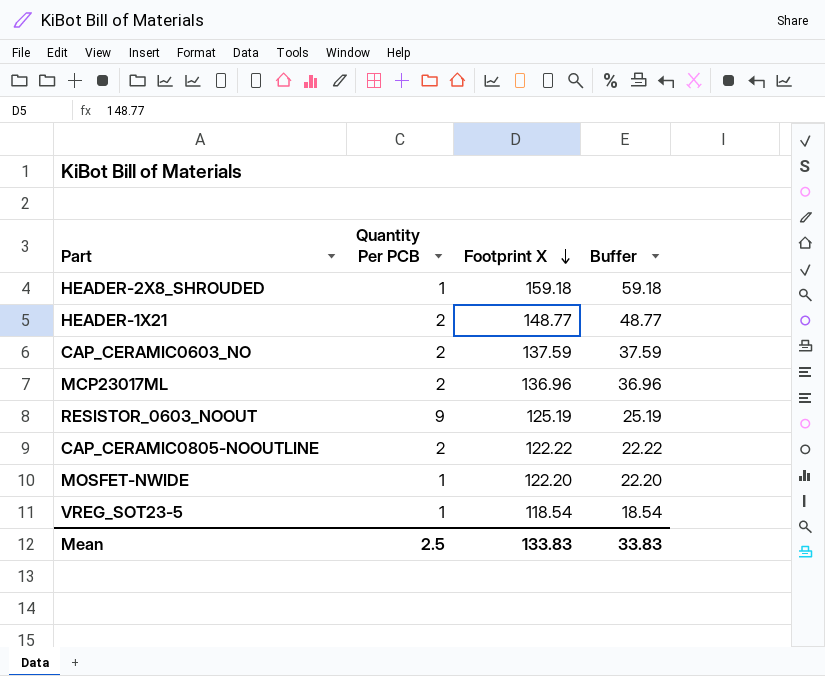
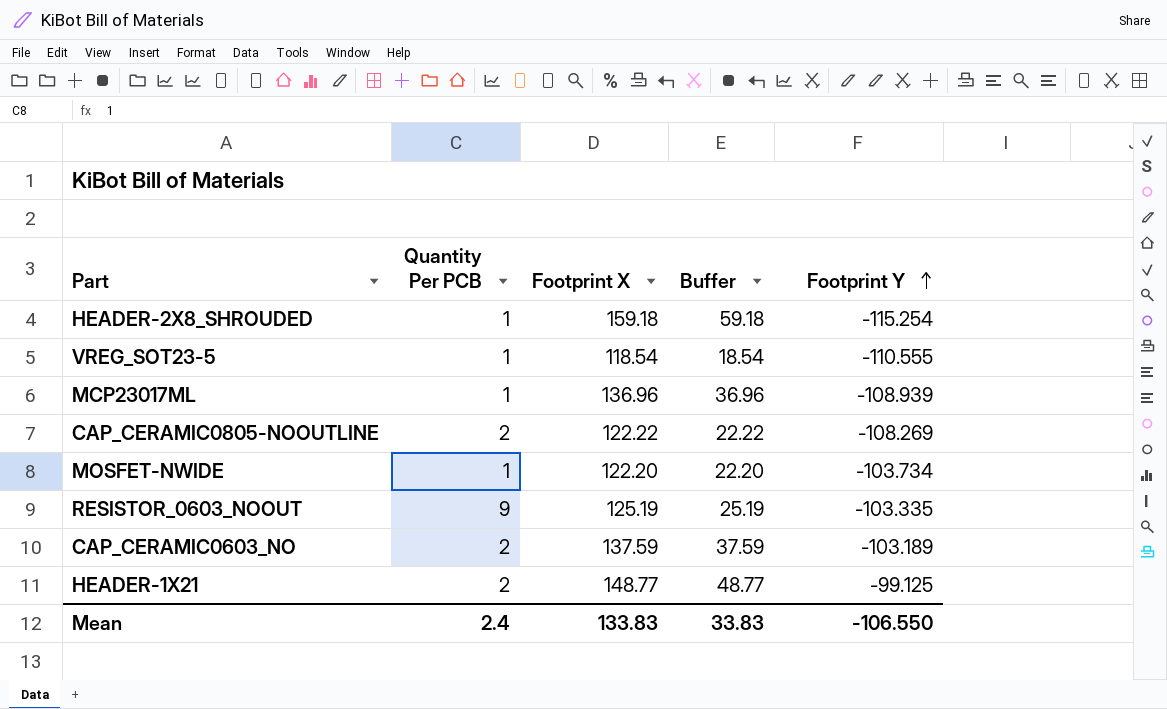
row order: Footprint X descending -> Footprint Y ascending
column Footprint Y | position: none -> 5
MCP23017ML | Quantity Per PCB: 2 -> 1
Mean | Quantity Per PCB: 2.5 -> 2.4

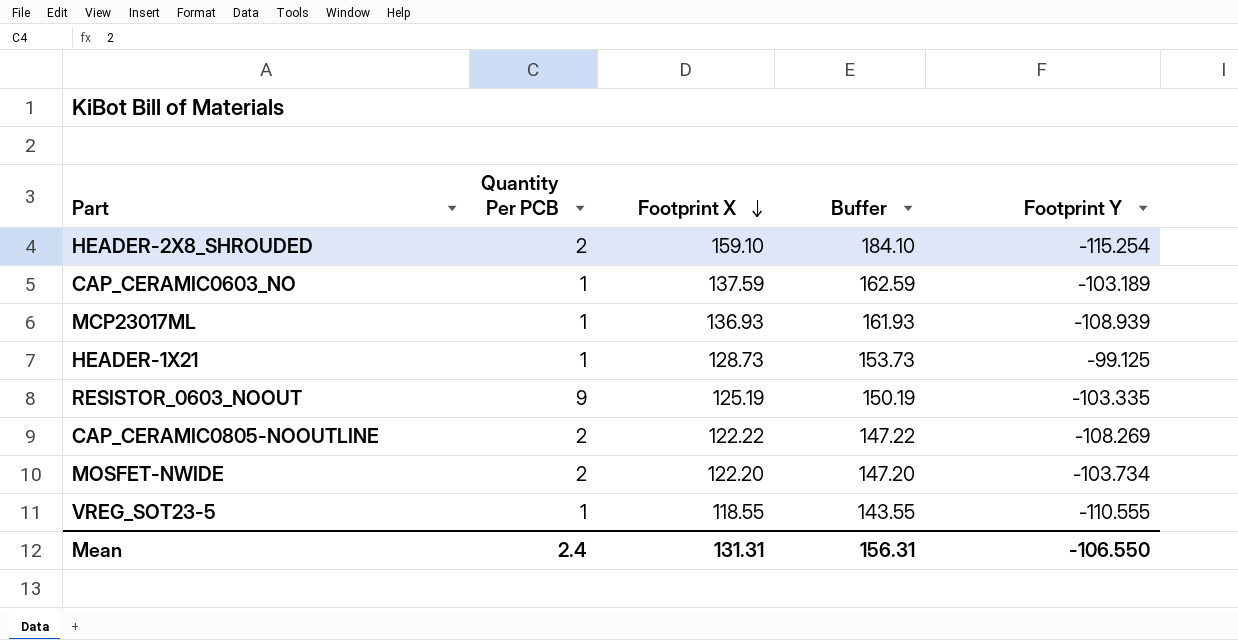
row order: Footprint Y ascending -> Footprint X descending
column Buffer | formula: [Footprint X] - 100 -> [Footprint X] + 25
HEADER-2X8_SHROUDED | Quantity Per PCB: 1 -> 2
HEADER-2X8_SHROUDED | Footprint X: 159.18 -> 159.10
CAP_CERAMIC0603_NO | Quantity Per PCB: 2 -> 1
MCP23017ML | Footprint X: 136.96 -> 136.93
HEADER-1X21 | Quantity Per PCB: 2 -> 1
HEADER-1X21 | Footprint X: 148.77 -> 128.73
MOSFET-NWIDE | Quantity Per PCB: 1 -> 2
VREG_SOT23-5 | Footprint X: 118.54 -> 118.55
Mean | Footprint X: 133.83 -> 131.31
Mean | Buffer: 33.83 -> 156.31

